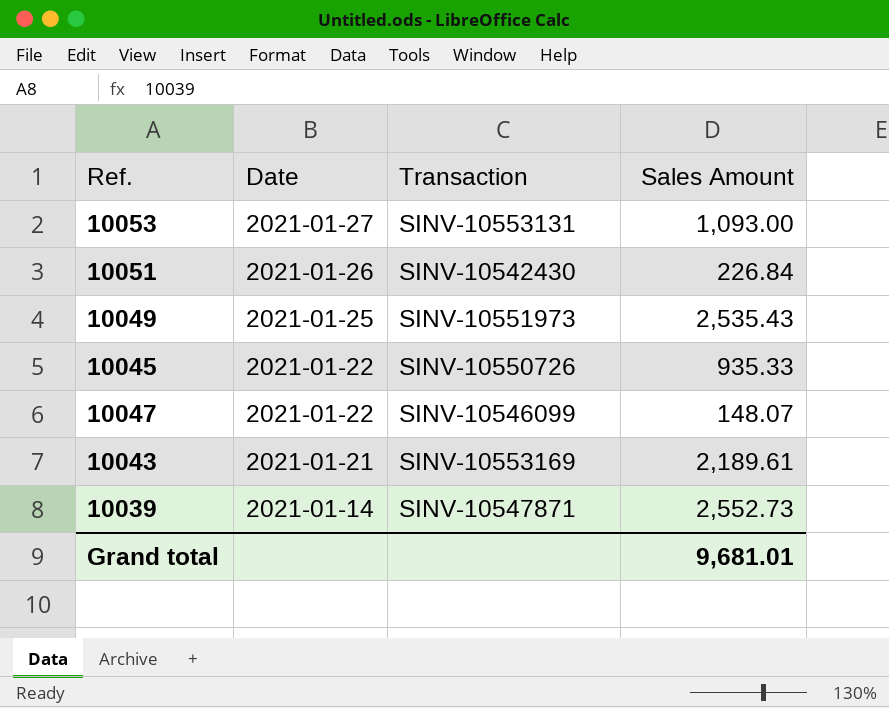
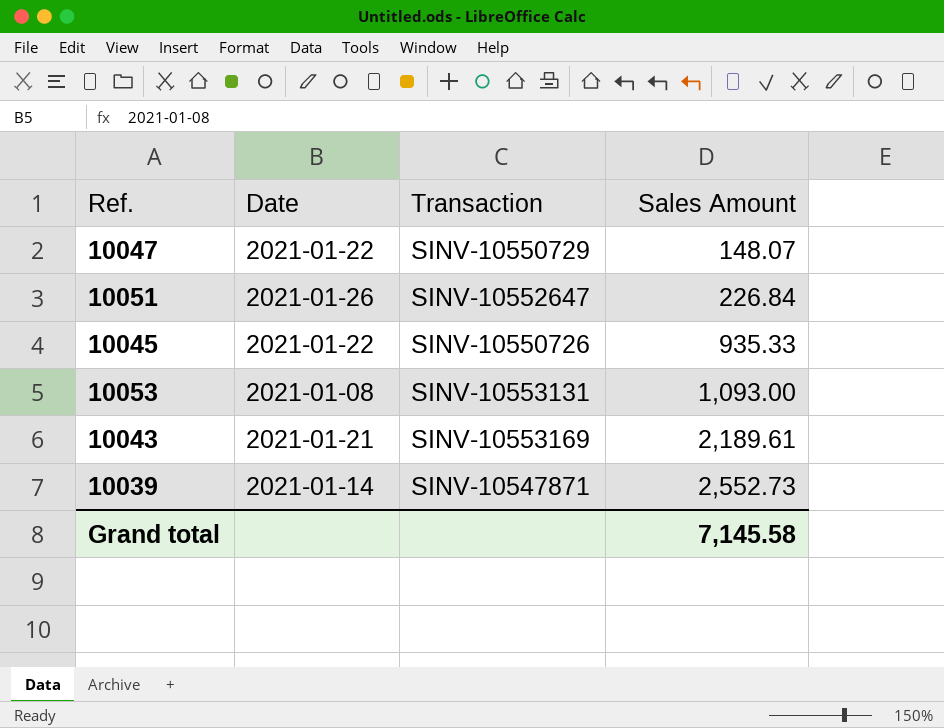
row order: Date descending -> Sales Amount ascending
row 10049: 2021-01-25 | SINV-10551973 | 2,535.43 -> none
10047 | Transaction: SINV-10546099 -> SINV-10550729
10051 | Transaction: SINV-10542430 -> SINV-10552647
10053 | Date: 2021-01-27 -> 2021-01-08
Grand total | Sales Amount: 9,681.01 -> 7,145.58

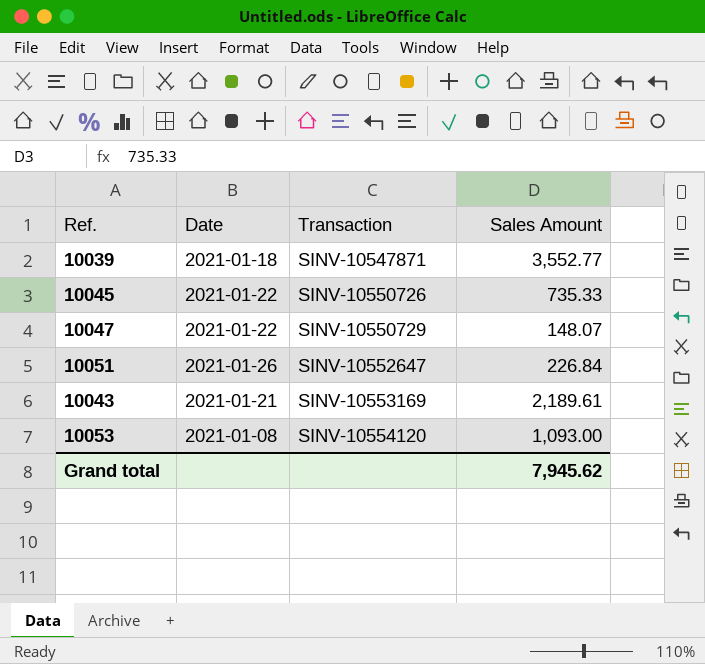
row order: Sales Amount ascending -> Transaction ascending
10039 | Date: 2021-01-14 -> 2021-01-18
10039 | Sales Amount: 2,552.73 -> 3,552.77
10045 | Sales Amount: 935.33 -> 735.33
10053 | Transaction: SINV-10553131 -> SINV-10554120
Grand total | Sales Amount: 7,145.58 -> 7,945.62

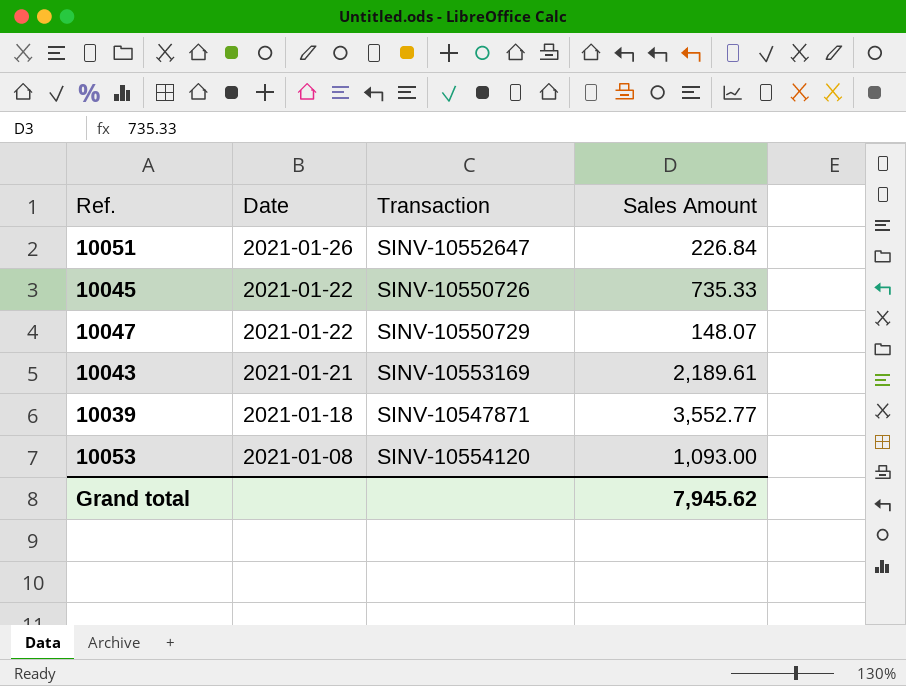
row order: Transaction ascending -> Date descending

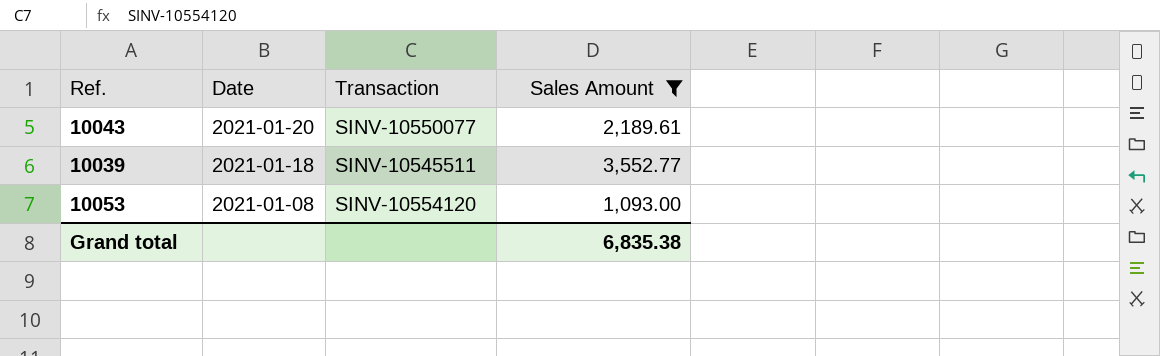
filter: none -> Sales Amount >= 1,093.00
10043 | Date: 2021-01-21 -> 2021-01-20
10043 | Transaction: SINV-10553169 -> SINV-10550077
10039 | Transaction: SINV-10547871 -> SINV-10545511
Grand total | Sales Amount: 7,945.62 -> 6,835.38

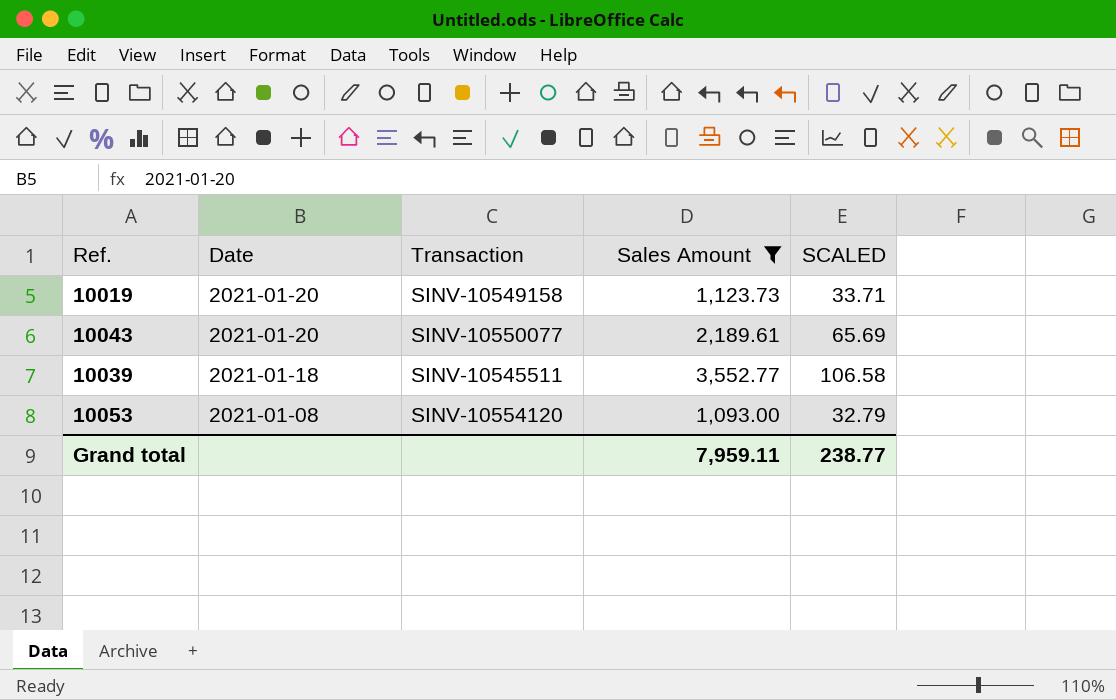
column SCALED | formula: none -> [Sales Amount] * 0.03
row 10019: none -> 2021-01-20 | SINV-10549158 | 1,123.73 | 33.71
Grand total | Sales Amount: 6,835.38 -> 7,959.11

